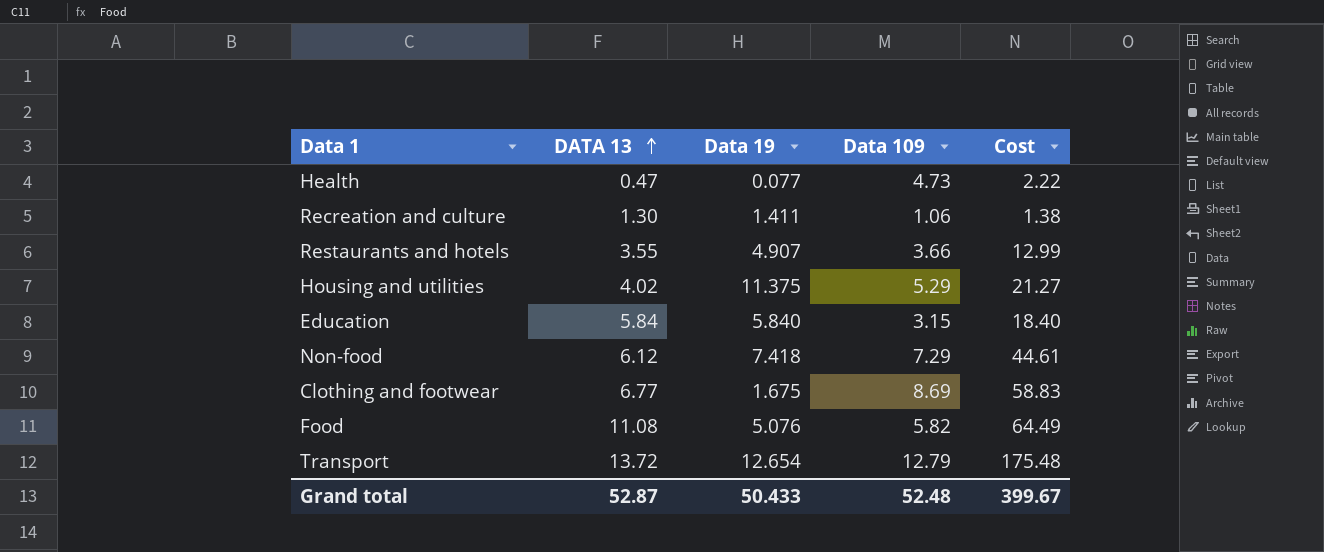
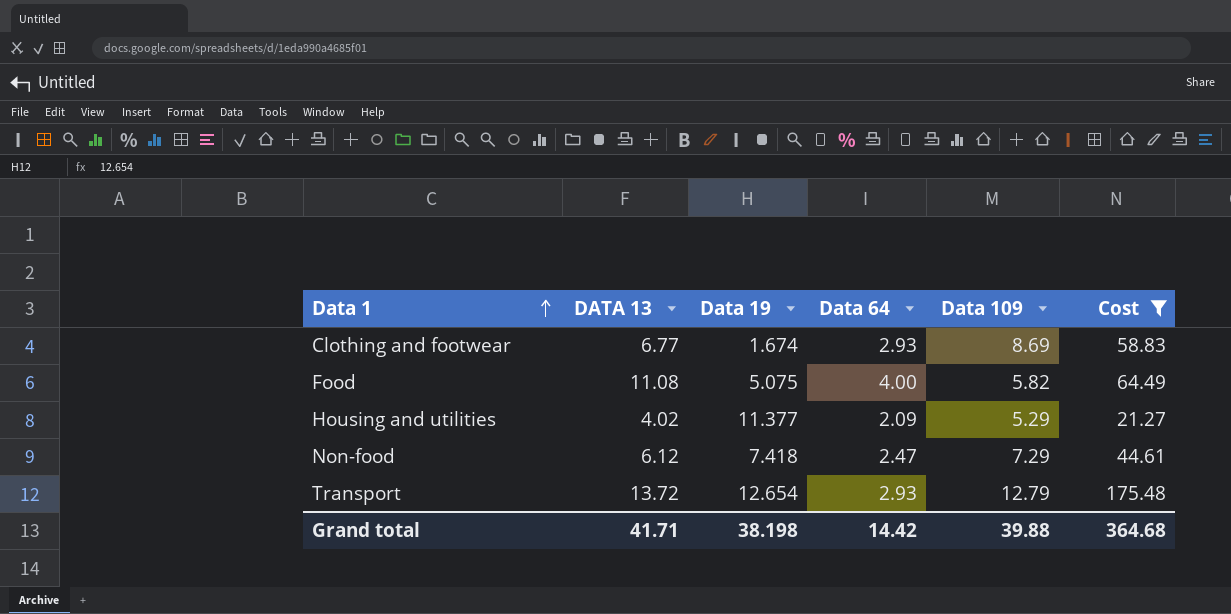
filter: none -> Cost >= 21.27
row order: DATA 13 ascending -> Data 1 ascending
column Data 64 | position: none -> 4
Clothing and footwear | Data 19: 1.675 -> 1.674
Food | Data 19: 5.076 -> 5.075
Housing and utilities | Data 19: 11.375 -> 11.377
Grand total | DATA 13: 52.87 -> 41.71
Grand total | Data 19: 50.433 -> 38.198
Grand total | Data 109: 52.48 -> 39.88
Grand total | Cost: 399.67 -> 364.68

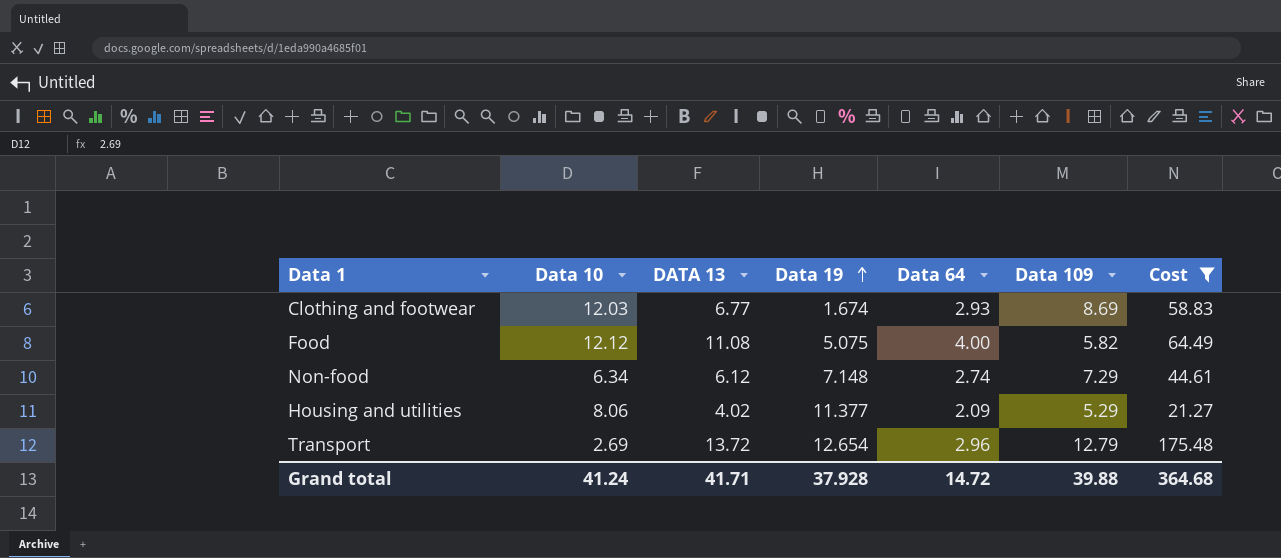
row order: Data 1 ascending -> Data 19 ascending
column Data 10 | position: none -> 2
Non-food | Data 19: 7.418 -> 7.148
Non-food | Data 64: 2.47 -> 2.74
Transport | Data 64: 2.93 -> 2.96
Grand total | Data 19: 38.198 -> 37.928
Grand total | Data 64: 14.42 -> 14.72

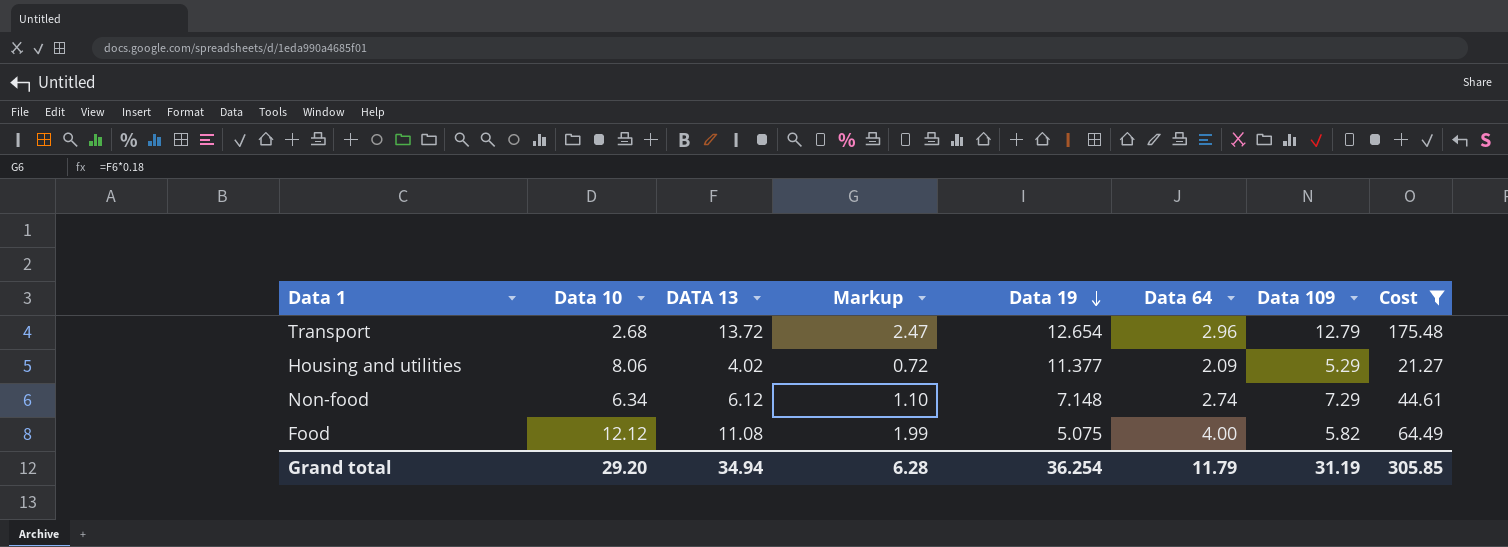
row order: Data 19 ascending -> Data 19 descending
column Markup | formula: none -> [DATA 13] * 0.18
row Clothing and footwear: 12.03 | 6.77 | 1.674 | 2.93 | 8.69 | 58.83 -> none
Transport | Data 10: 2.69 -> 2.68
Grand total | Data 10: 41.24 -> 29.20
Grand total | DATA 13: 41.71 -> 34.94
Grand total | Data 19: 37.928 -> 36.254
Grand total | Data 64: 14.72 -> 11.79
Grand total | Data 109: 39.88 -> 31.19
Grand total | Cost: 364.68 -> 305.85

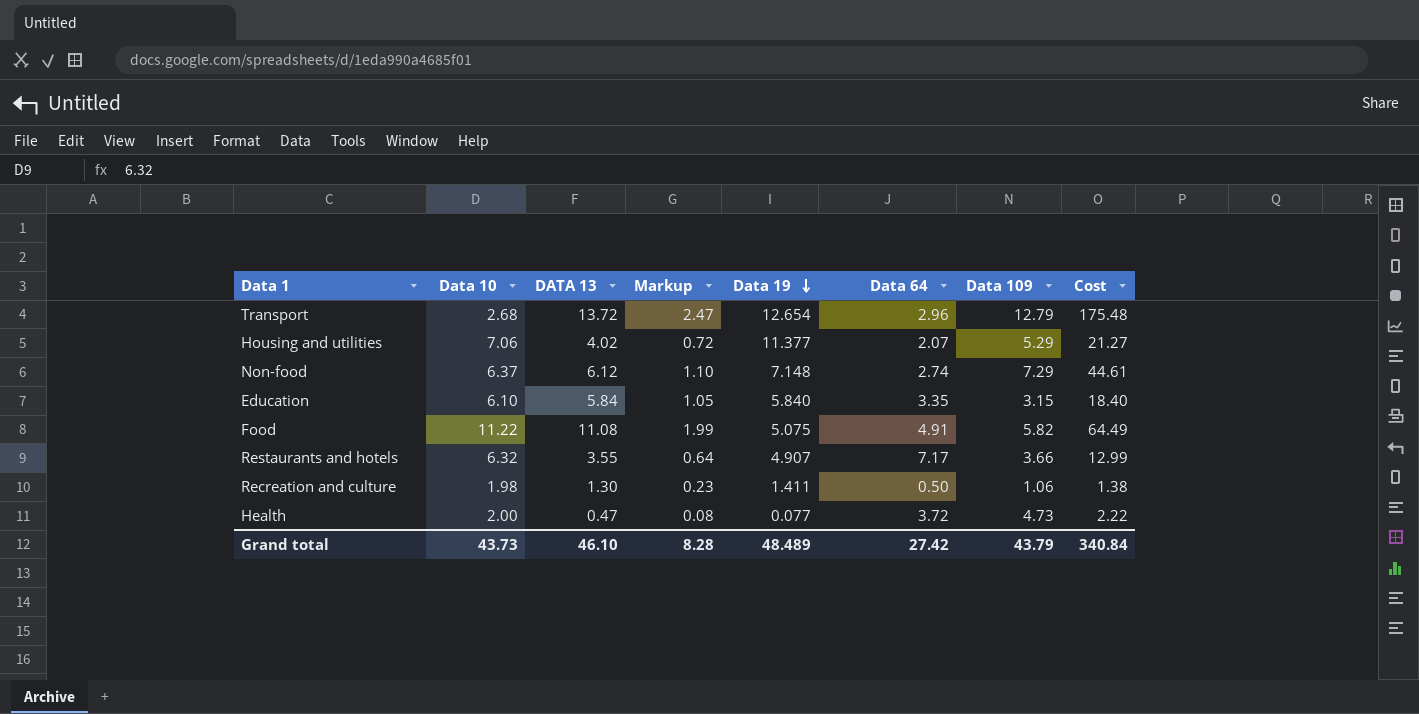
filter: Cost >= 21.27 -> none
Housing and utilities | Data 10: 8.06 -> 7.06
Housing and utilities | Data 64: 2.09 -> 2.07
Non-food | Data 10: 6.34 -> 6.37
Food | Data 10: 12.12 -> 11.22
Food | Data 64: 4.00 -> 4.91
Grand total | Data 10: 29.20 -> 43.73
Grand total | DATA 13: 34.94 -> 46.10
Grand total | Markup: 6.28 -> 8.28
Grand total | Data 19: 36.254 -> 48.489
Grand total | Data 64: 11.79 -> 27.42
Grand total | Data 109: 31.19 -> 43.79
Grand total | Cost: 305.85 -> 340.84

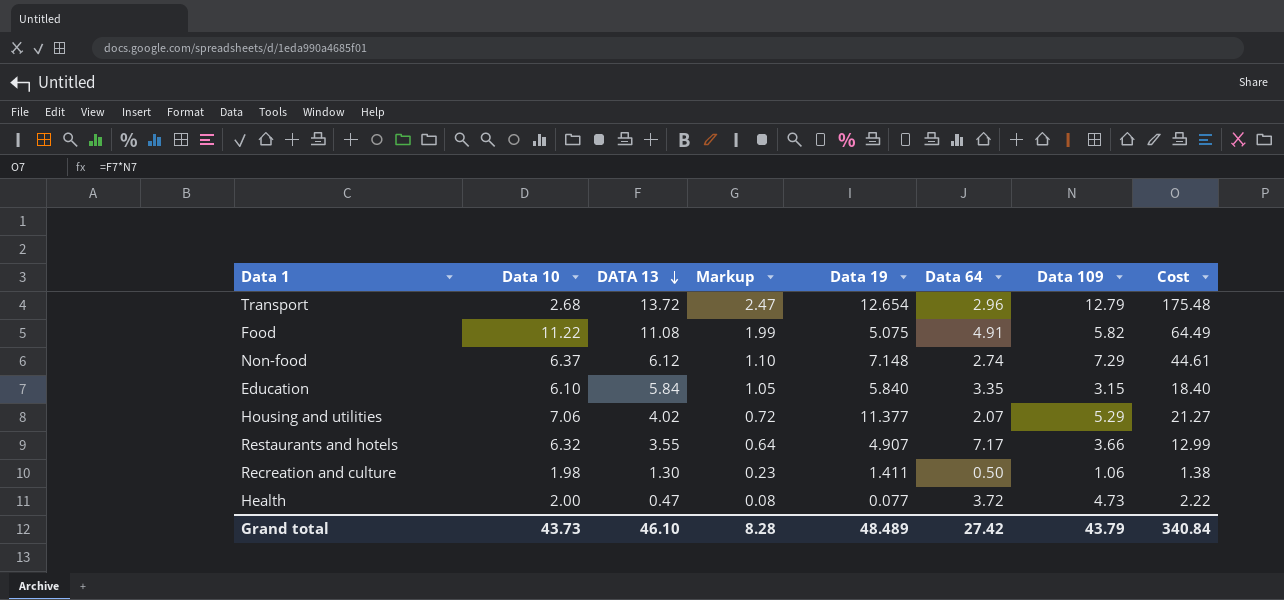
row order: Data 19 descending -> DATA 13 descending

